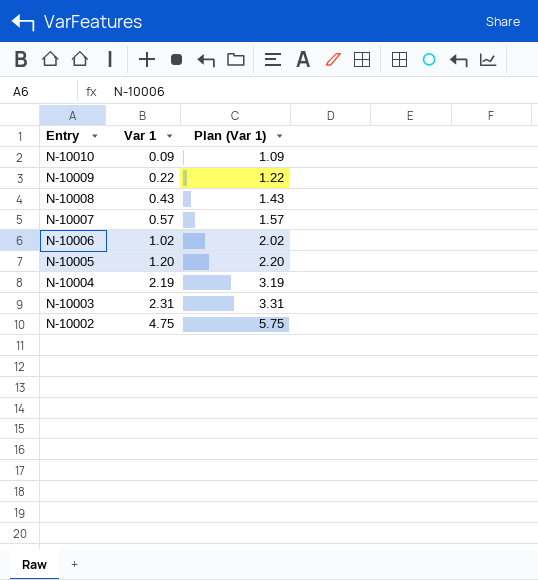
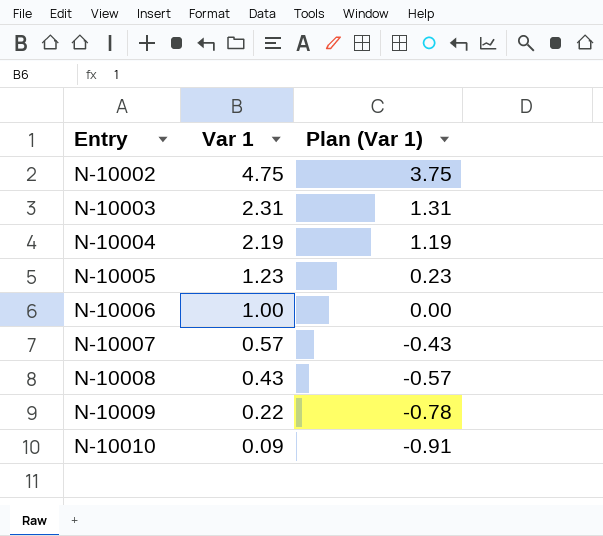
row order: Entry descending -> Entry ascending
column Plan (Var 1) | formula: [Var 1] + 1 -> [Var 1] - 1
N-10005 | Var 1: 1.20 -> 1.23
N-10006 | Var 1: 1.02 -> 1.00

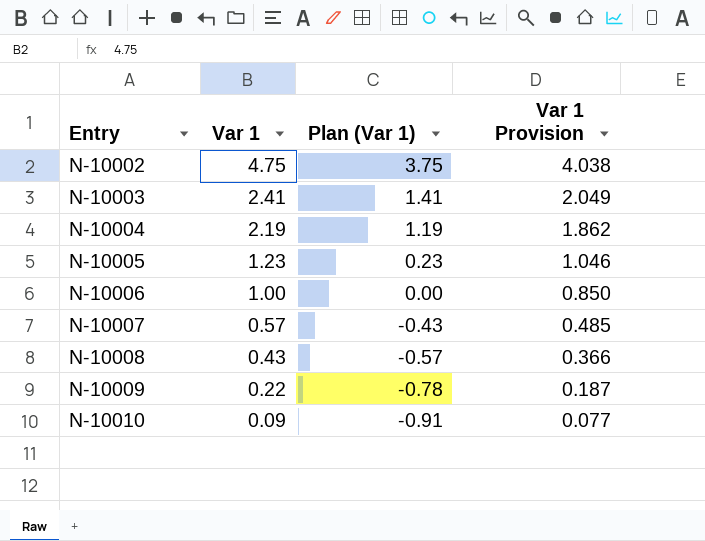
column Var 1 Provision | formula: none -> [Var 1] * 0.85
N-10003 | Var 1: 2.31 -> 2.41
N-10003 | Plan (Var 1): 1.31 -> 1.41

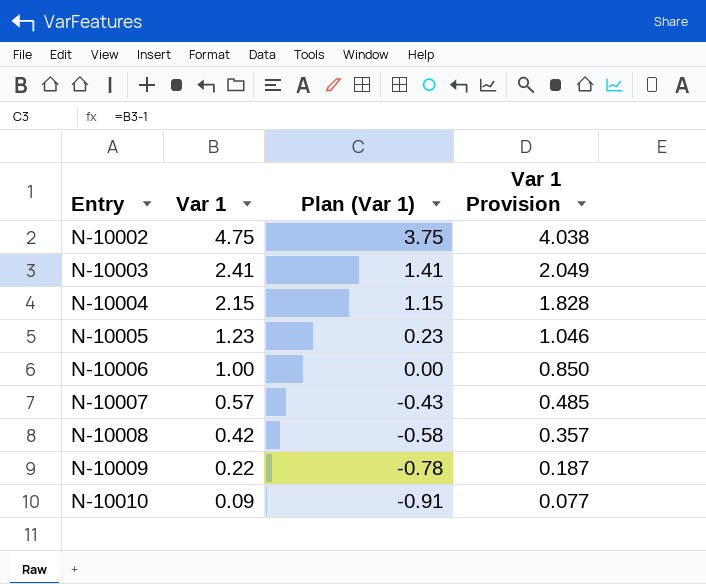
N-10004 | Var 1: 2.19 -> 2.15
N-10004 | Plan (Var 1): 1.19 -> 1.15
N-10004 | Var 1 Provision: 1.862 -> 1.828
N-10008 | Var 1: 0.43 -> 0.42
N-10008 | Plan (Var 1): -0.57 -> -0.58
N-10008 | Var 1 Provision: 0.366 -> 0.357

